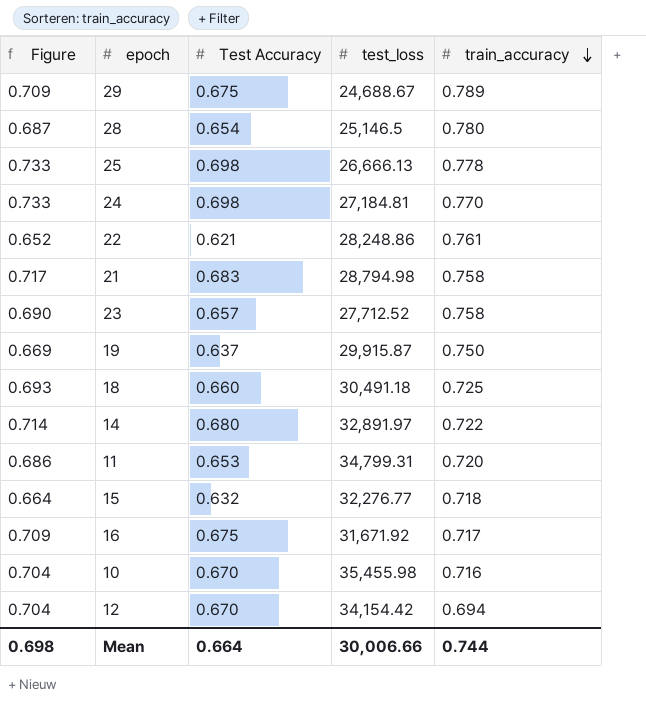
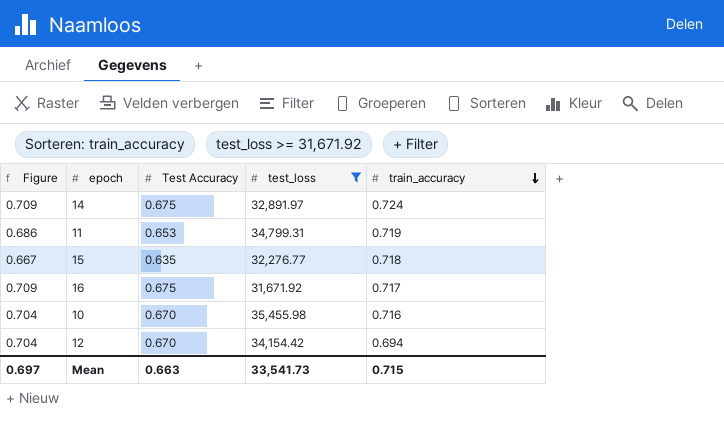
filter: none -> test_loss >= 31,671.92
14 | Figure: 0.714 -> 0.709
14 | Test Accuracy: 0.680 -> 0.675
14 | train_accuracy: 0.722 -> 0.724
11 | train_accuracy: 0.720 -> 0.719
15 | Figure: 0.664 -> 0.667
15 | Test Accuracy: 0.632 -> 0.635
Mean | Figure: 0.698 -> 0.697
Mean | Test Accuracy: 0.664 -> 0.663
Mean | test_loss: 30,006.66 -> 33,541.73
Mean | train_accuracy: 0.744 -> 0.715

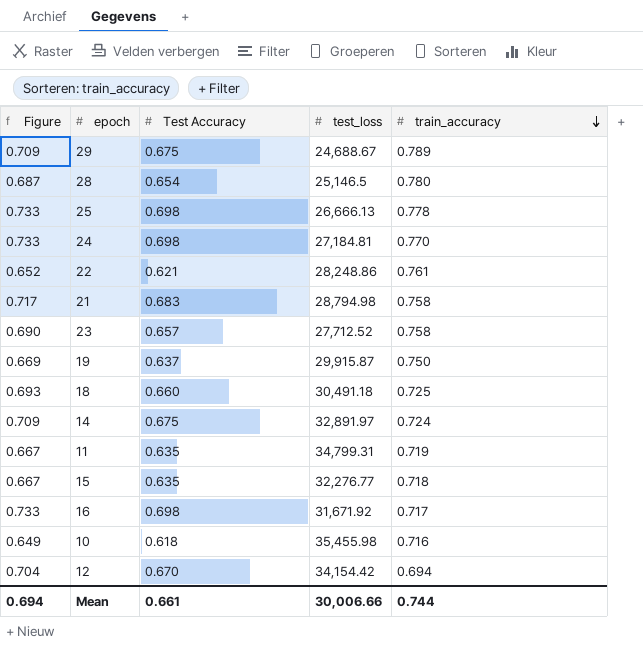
filter: test_loss >= 31,671.92 -> none
11 | Figure: 0.686 -> 0.667
11 | Test Accuracy: 0.653 -> 0.635
16 | Figure: 0.709 -> 0.733
16 | Test Accuracy: 0.675 -> 0.698
10 | Figure: 0.704 -> 0.649
10 | Test Accuracy: 0.670 -> 0.618
Mean | Figure: 0.697 -> 0.694
Mean | Test Accuracy: 0.663 -> 0.661
Mean | test_loss: 33,541.73 -> 30,006.66
Mean | train_accuracy: 0.715 -> 0.744

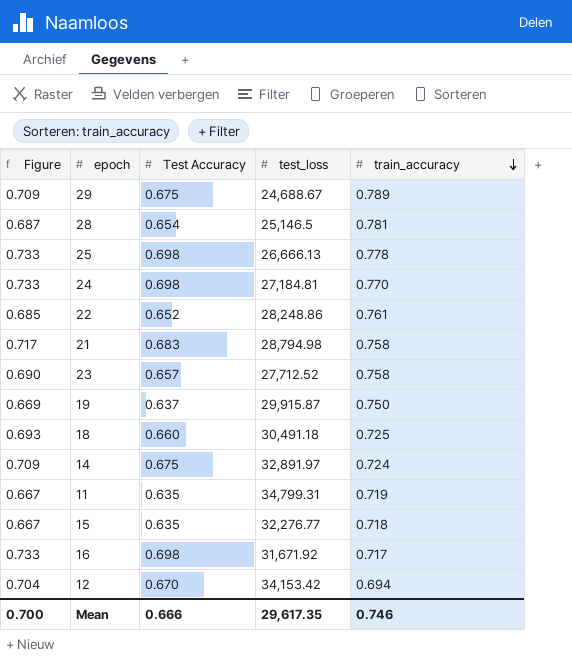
row 10: 0.649 | 0.618 | 35,455.98 | 0.716 -> none
28 | train_accuracy: 0.780 -> 0.781
22 | Figure: 0.652 -> 0.685
22 | Test Accuracy: 0.621 -> 0.652
12 | test_loss: 34,154.42 -> 34,153.42
Mean | Figure: 0.694 -> 0.700
Mean | Test Accuracy: 0.661 -> 0.666
Mean | test_loss: 30,006.66 -> 29,617.35
Mean | train_accuracy: 0.744 -> 0.746

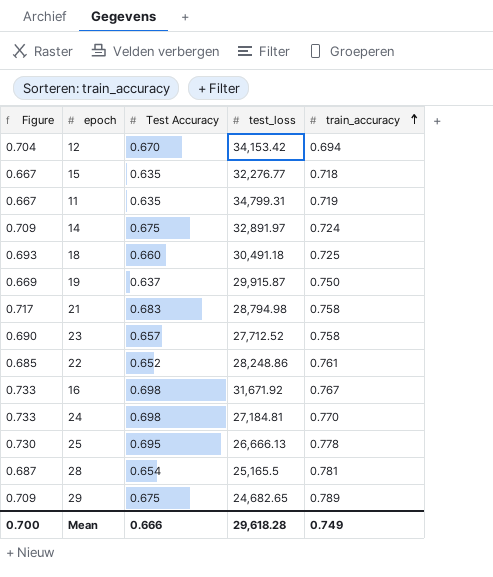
row order: train_accuracy descending -> train_accuracy ascending
16 | train_accuracy: 0.717 -> 0.767
25 | Figure: 0.733 -> 0.730
25 | Test Accuracy: 0.698 -> 0.695
28 | test_loss: 25,146.5 -> 25,165.5
29 | test_loss: 24,688.67 -> 24,682.65
Mean | test_loss: 29,617.35 -> 29,618.28
Mean | train_accuracy: 0.746 -> 0.749

